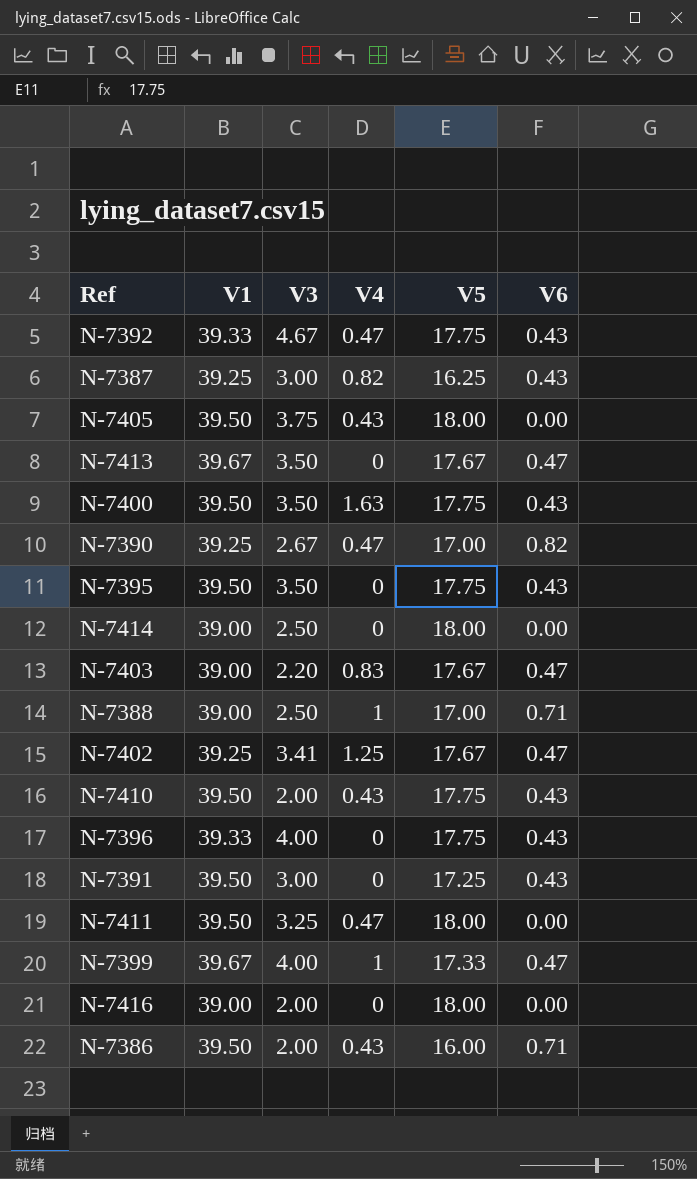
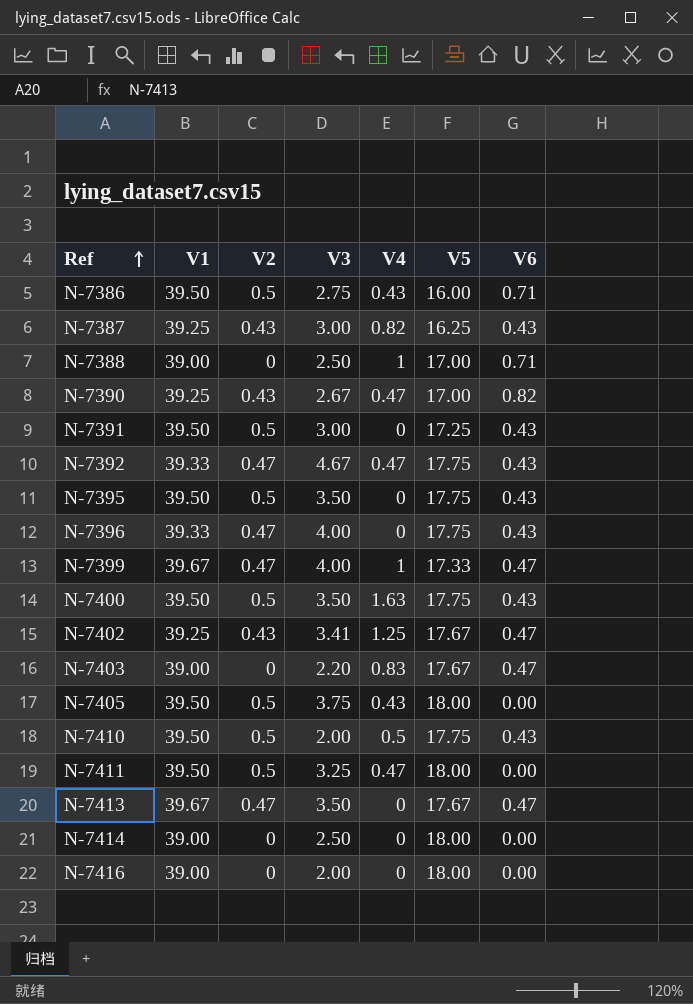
row order: none -> Ref ascending
column V2 | position: none -> 3
N-7386 | V3: 2.00 -> 2.75
N-7410 | V4: 0.43 -> 0.5

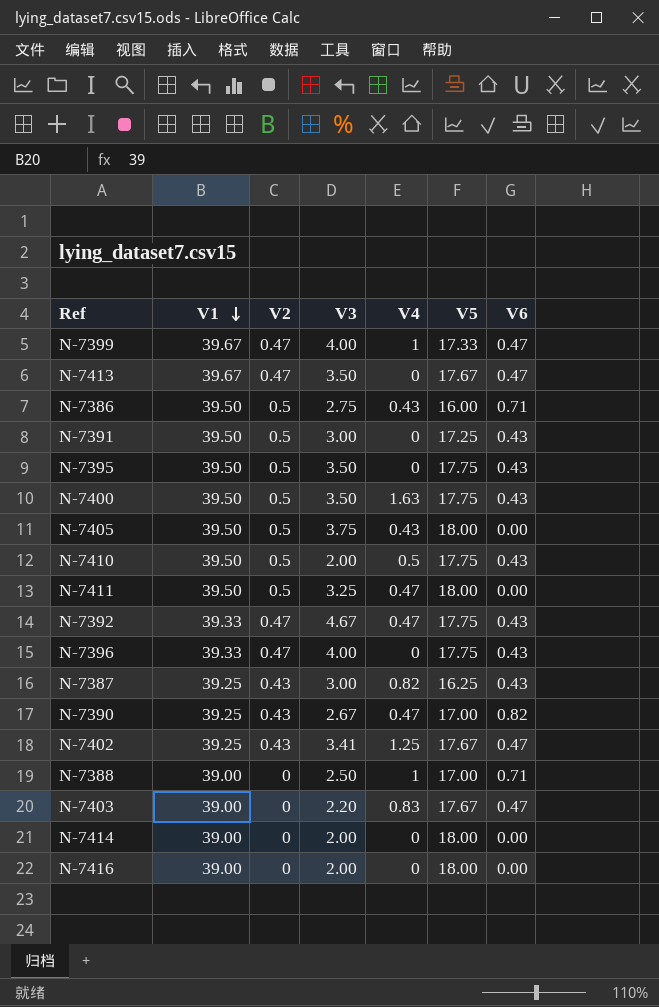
row order: Ref ascending -> V1 descending
N-7414 | V3: 2.50 -> 2.00

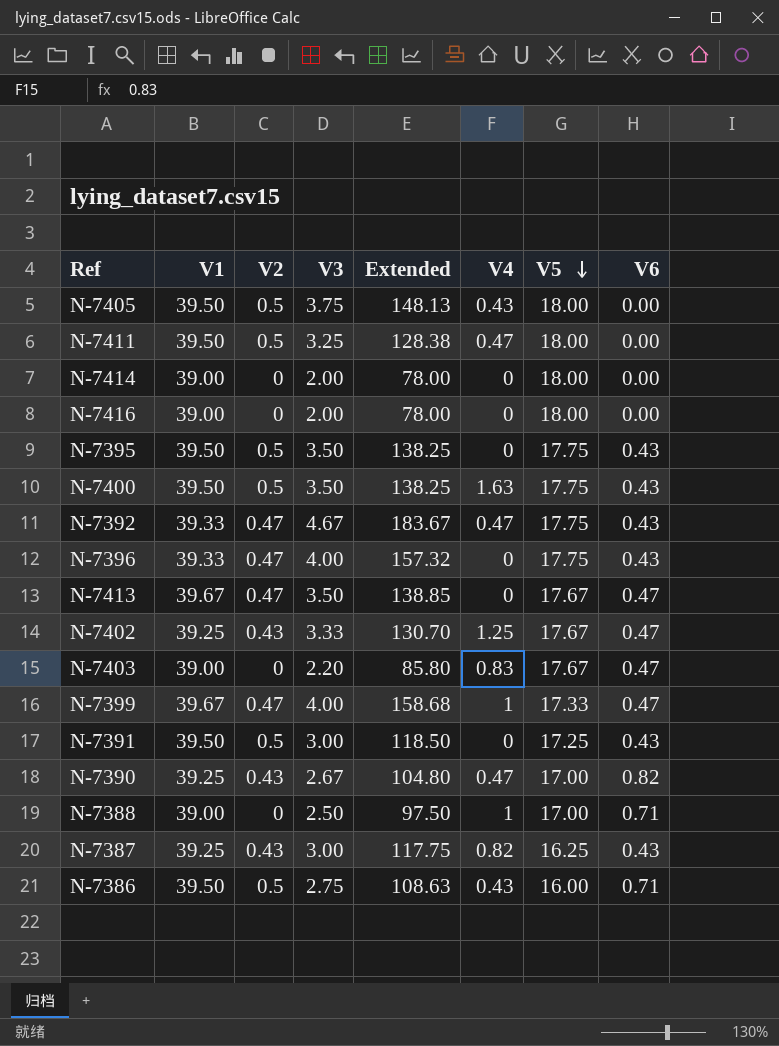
row order: V1 descending -> V5 descending
column Extended | formula: none -> [V1] * [V3]
row N-7410: 39.50 | 0.5 | 2.00 | 0.5 | 17.75 | 0.43 -> none
N-7402 | V3: 3.41 -> 3.33

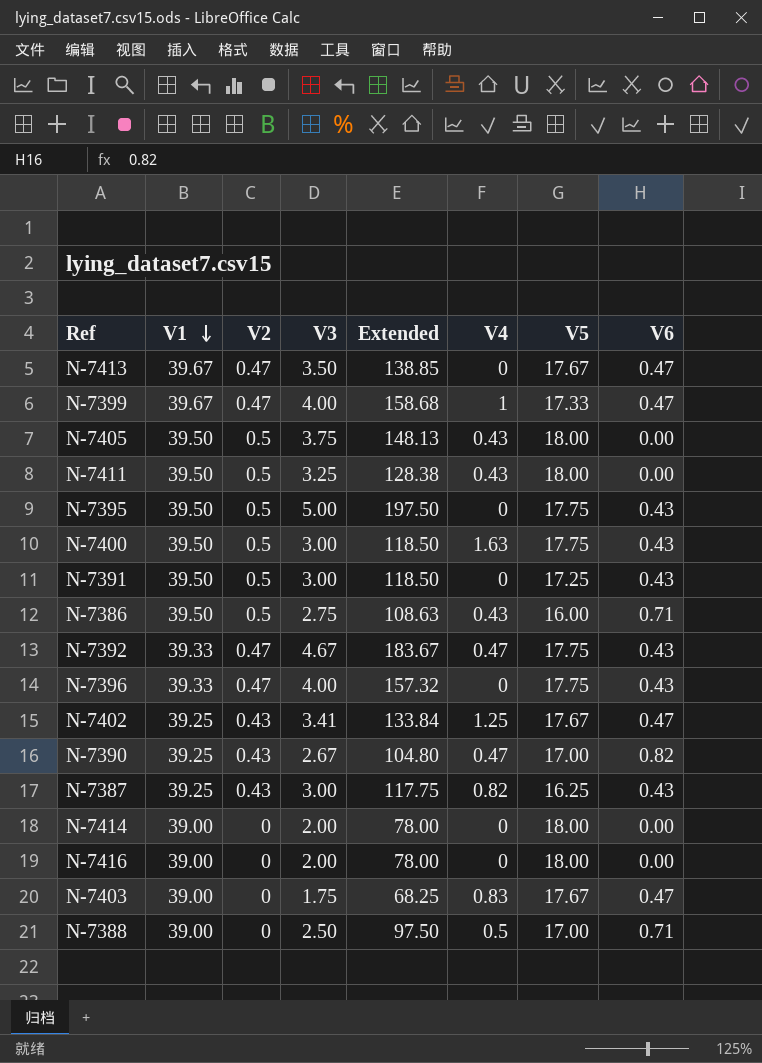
row order: V5 descending -> V1 descending
N-7411 | V4: 0.47 -> 0.43
N-7395 | V3: 3.50 -> 5.00
N-7395 | Extended: 138.25 -> 197.50
N-7400 | V3: 3.50 -> 3.00
N-7400 | Extended: 138.25 -> 118.50
N-7402 | V3: 3.33 -> 3.41
N-7402 | Extended: 130.70 -> 133.84
N-7403 | V3: 2.20 -> 1.75
N-7403 | Extended: 85.80 -> 68.25
N-7388 | V4: 1 -> 0.5

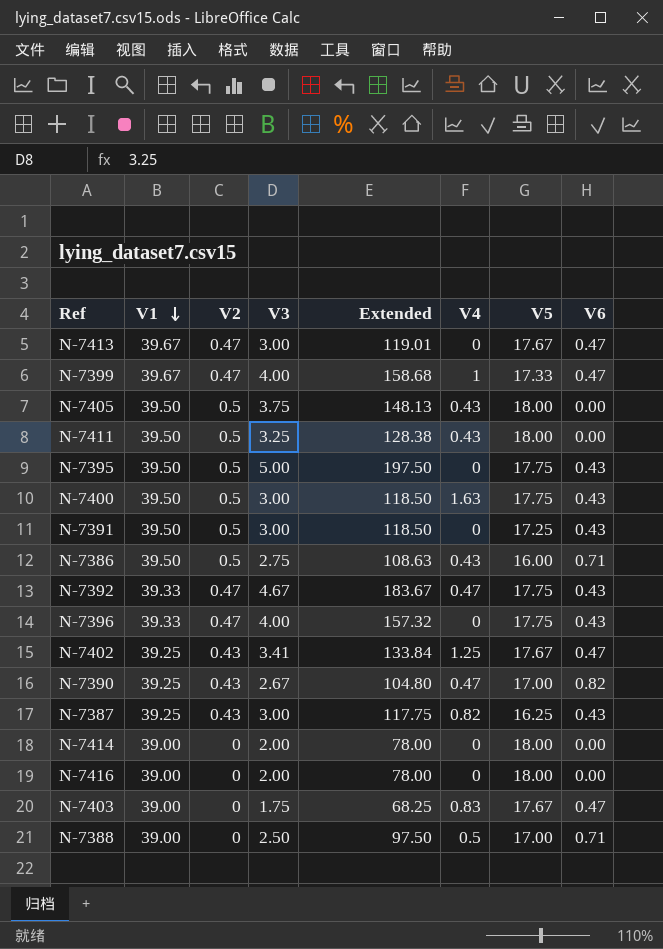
N-7413 | V3: 3.50 -> 3.00
N-7413 | Extended: 138.85 -> 119.01

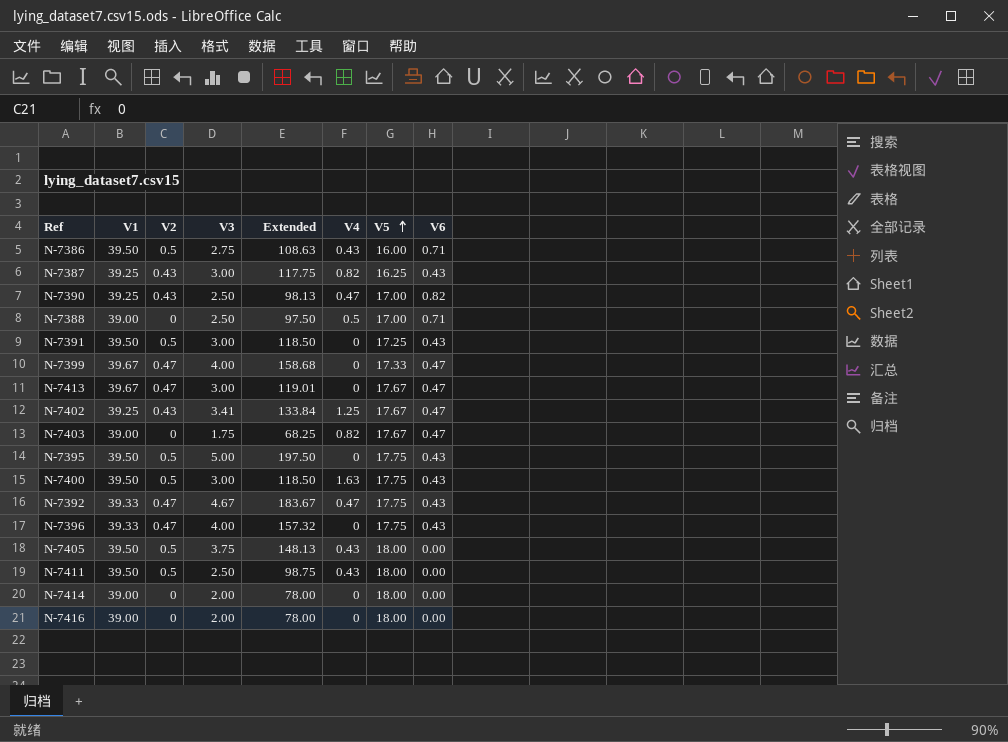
row order: V1 descending -> V5 ascending
N-7390 | V3: 2.67 -> 2.50
N-7390 | Extended: 104.80 -> 98.13
N-7399 | V4: 1 -> 0
N-7403 | V4: 0.83 -> 0.82
N-7411 | V3: 3.25 -> 2.50
N-7411 | Extended: 128.38 -> 98.75

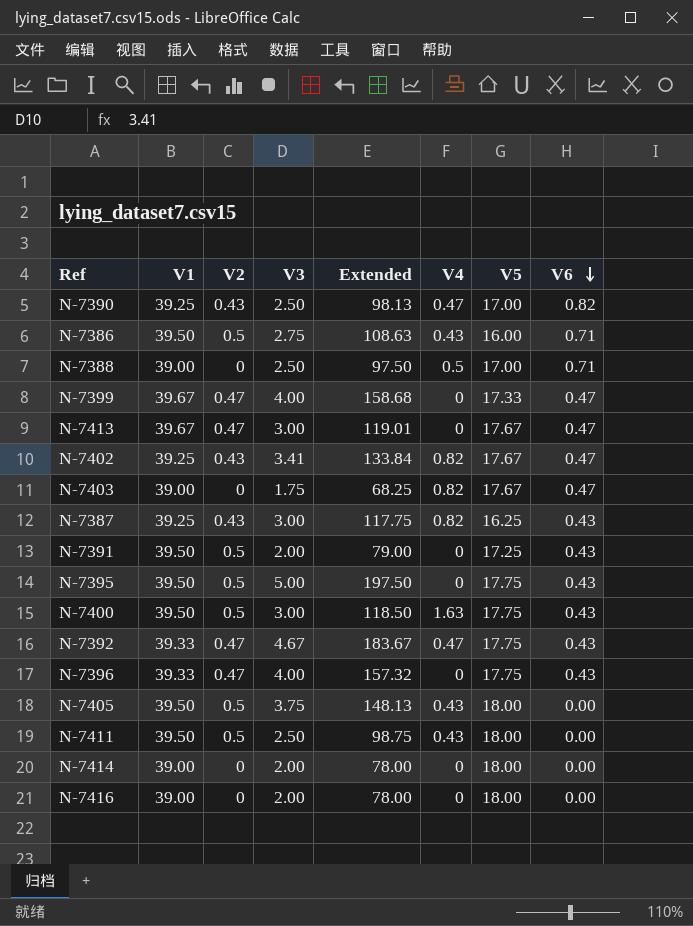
row order: V5 ascending -> V6 descending
N-7402 | V4: 1.25 -> 0.82
N-7391 | V3: 3.00 -> 2.00
N-7391 | Extended: 118.50 -> 79.00

